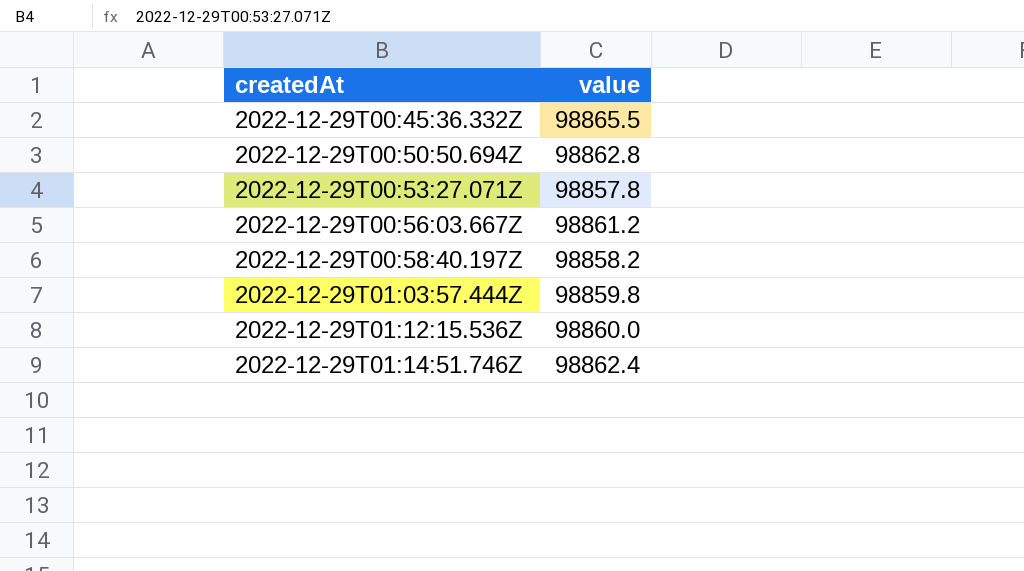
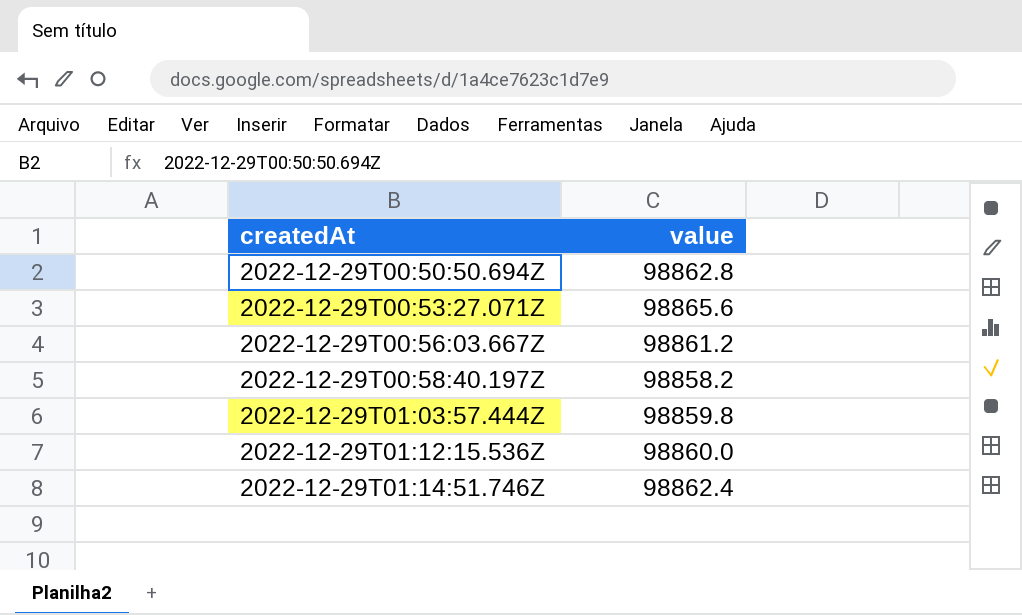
row 2022-12-29T00:45:36.332Z: 98865.5 -> none
2022-12-29T00:53:27.071Z | value: 98857.8 -> 98865.6

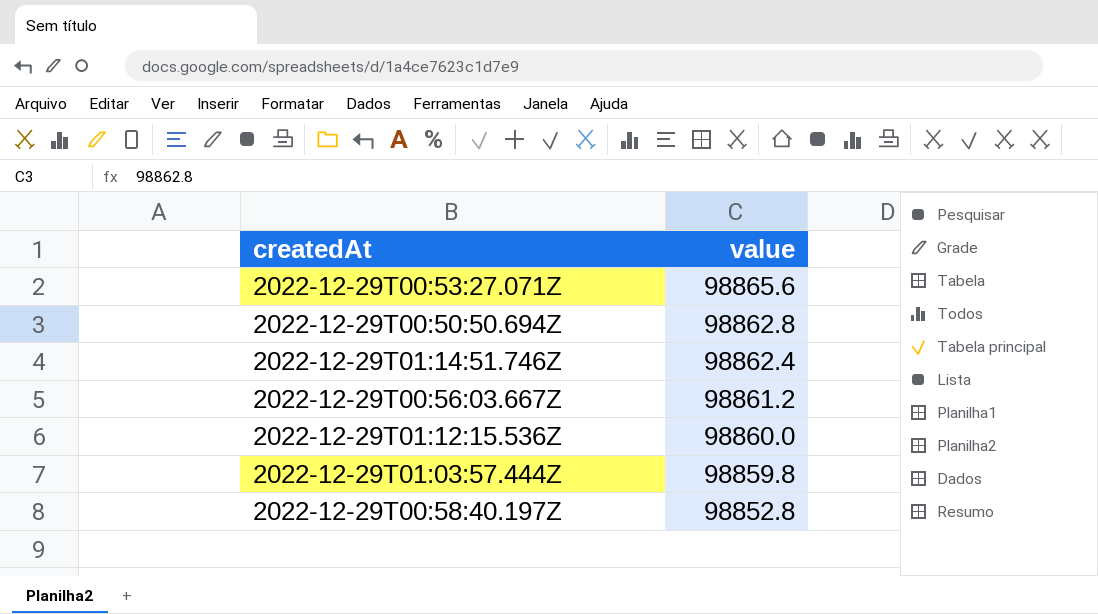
row order: createdAt ascending -> value descending
2022-12-29T00:58:40.197Z | value: 98858.2 -> 98852.8

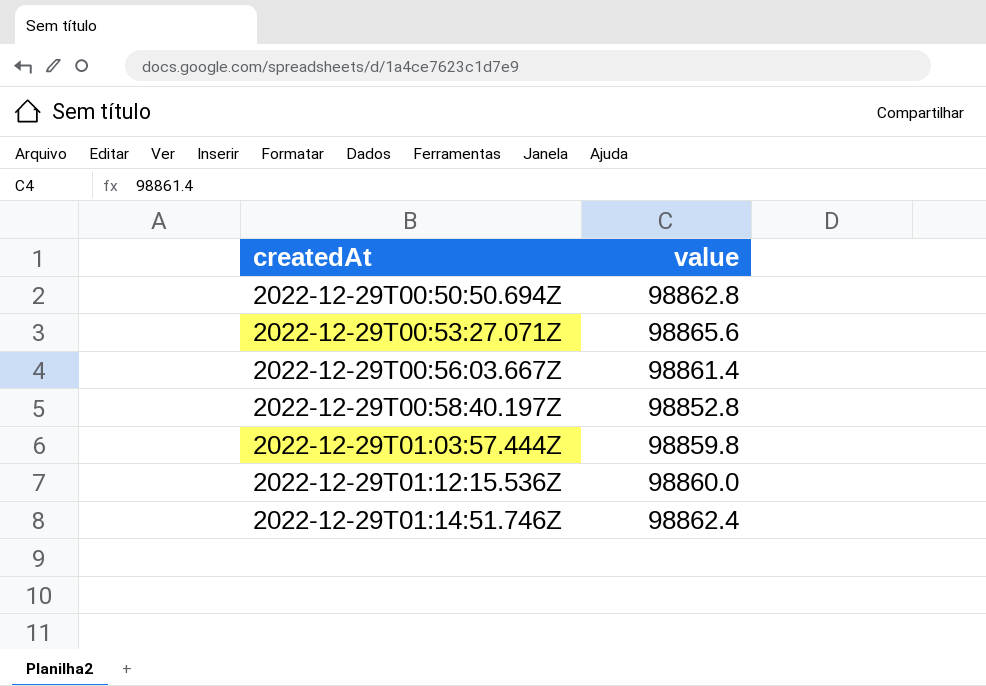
row order: value descending -> createdAt ascending
2022-12-29T00:56:03.667Z | value: 98861.2 -> 98861.4

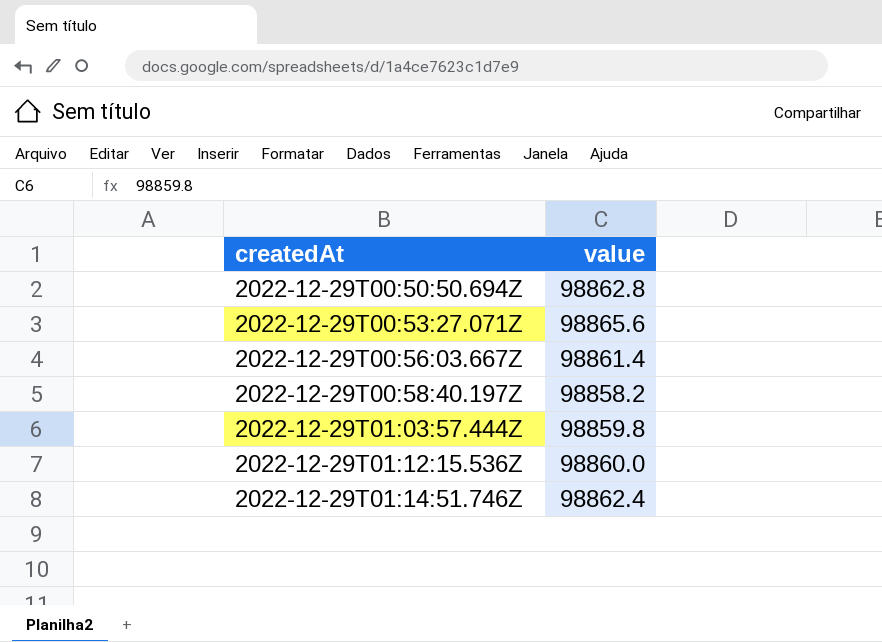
2022-12-29T00:58:40.197Z | value: 98852.8 -> 98858.2

